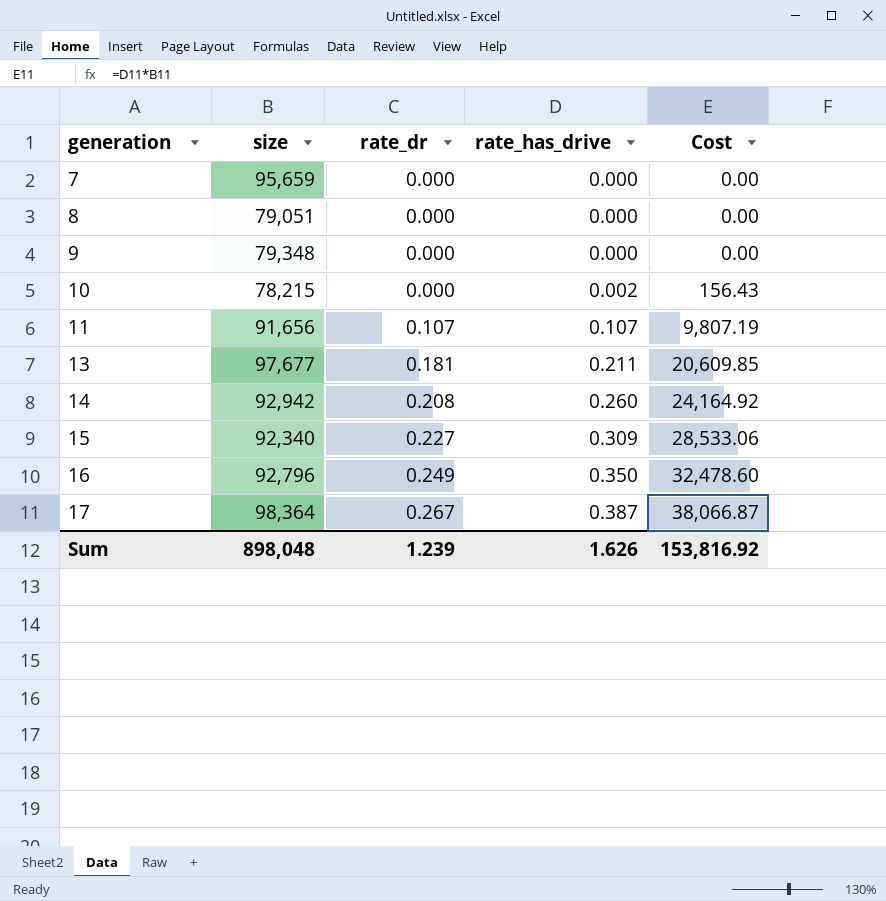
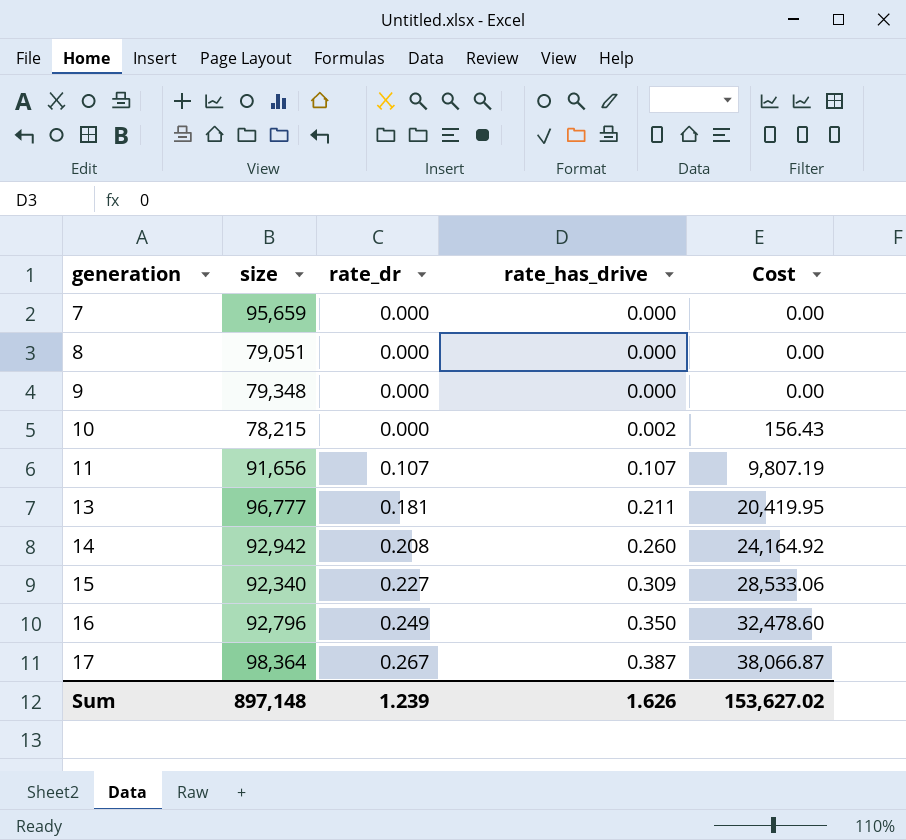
13 | size: 97,677 -> 96,777
13 | Cost: 20,609.85 -> 20,419.95
Sum | size: 898,048 -> 897,148
Sum | Cost: 153,816.92 -> 153,627.02

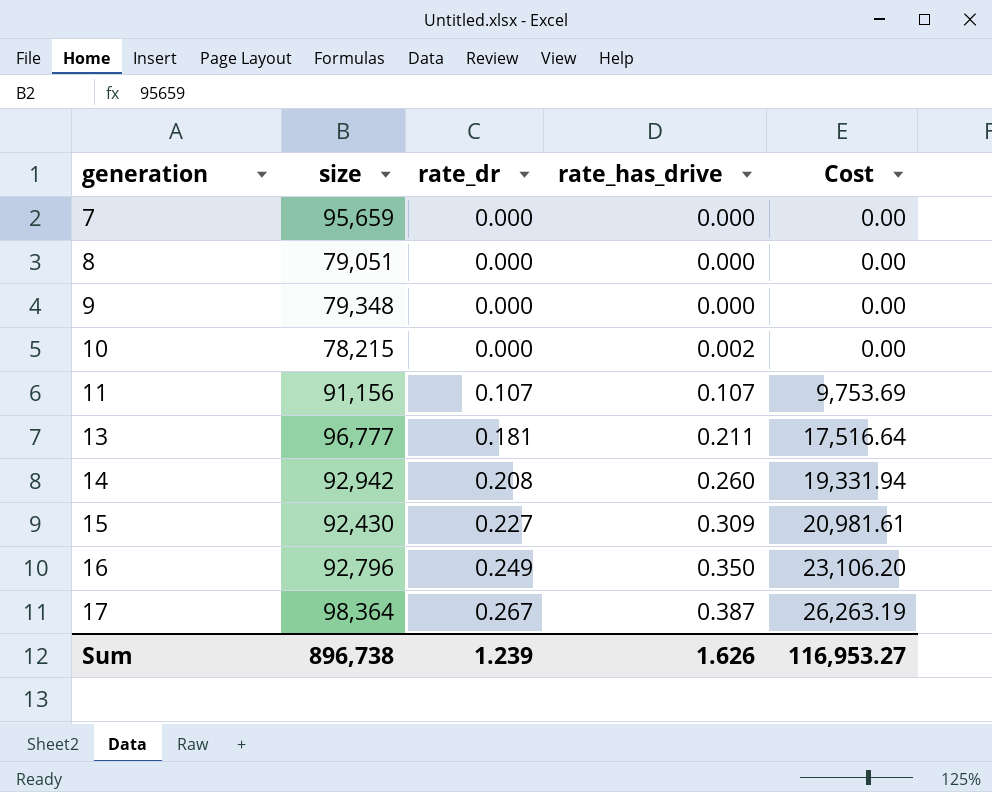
column Cost | formula: [size] * [rate_has_drive] -> [size] * [rate_dr]
11 | size: 91,656 -> 91,156
15 | size: 92,340 -> 92,430
Sum | size: 897,148 -> 896,738
Sum | Cost: 153,627.02 -> 116,953.27

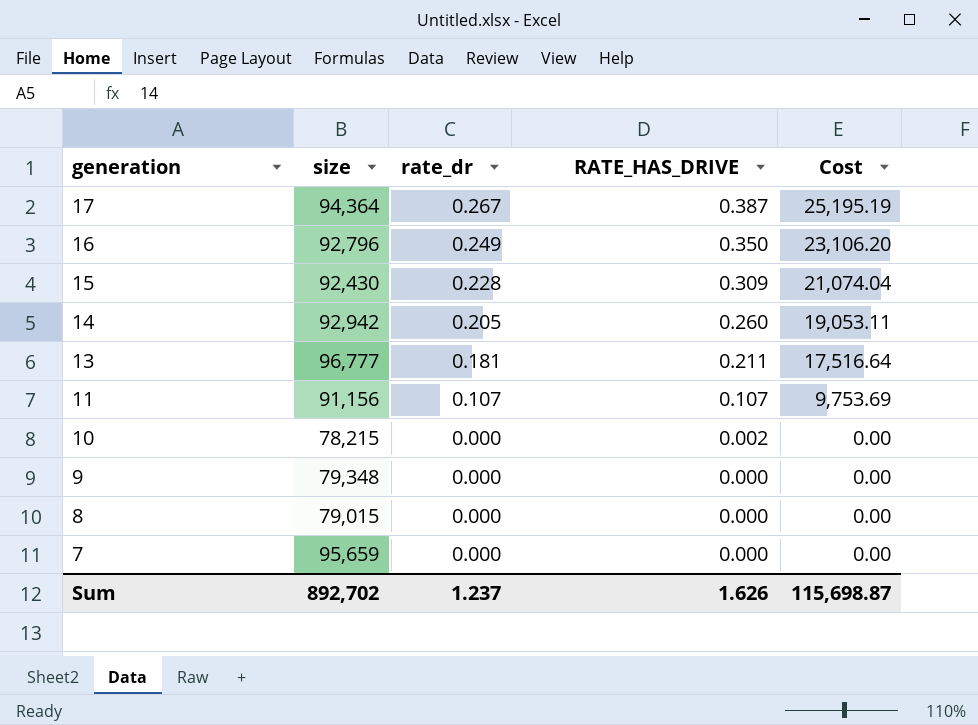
row order: generation ascending -> generation descending
column name: rate_has_drive -> RATE_HAS_DRIVE
17 | size: 98,364 -> 94,364
17 | Cost: 26,263.19 -> 25,195.19
15 | rate_dr: 0.227 -> 0.228
15 | Cost: 20,981.61 -> 21,074.04
14 | rate_dr: 0.208 -> 0.205
14 | Cost: 19,331.94 -> 19,053.11
8 | size: 79,051 -> 79,015
Sum | size: 896,738 -> 892,702
Sum | rate_dr: 1.239 -> 1.237
Sum | Cost: 116,953.27 -> 115,698.87

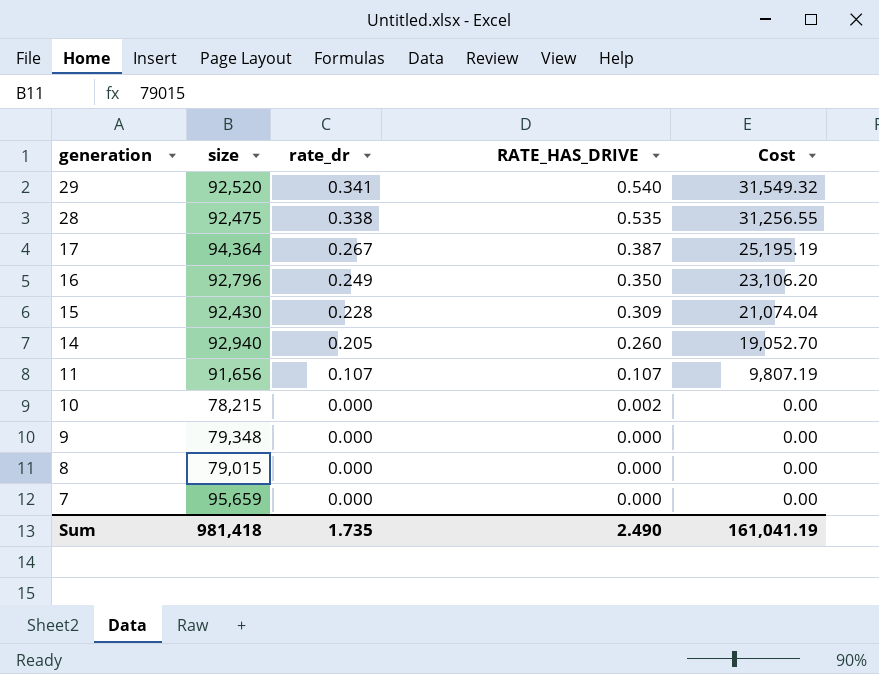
row 13: 96,777 | 0.181 | 0.211 | 17,516.64 -> none
row 29: none -> 92,520 | 0.341 | 0.540 | 31,549.32
row 28: none -> 92,475 | 0.338 | 0.535 | 31,256.55
14 | size: 92,942 -> 92,940
14 | Cost: 19,053.11 -> 19,052.70
11 | size: 91,156 -> 91,656
11 | Cost: 9,753.69 -> 9,807.19
Sum | size: 892,702 -> 981,418
Sum | rate_dr: 1.237 -> 1.735
Sum | RATE_HAS_DRIVE: 1.626 -> 2.490
Sum | Cost: 115,698.87 -> 161,041.19

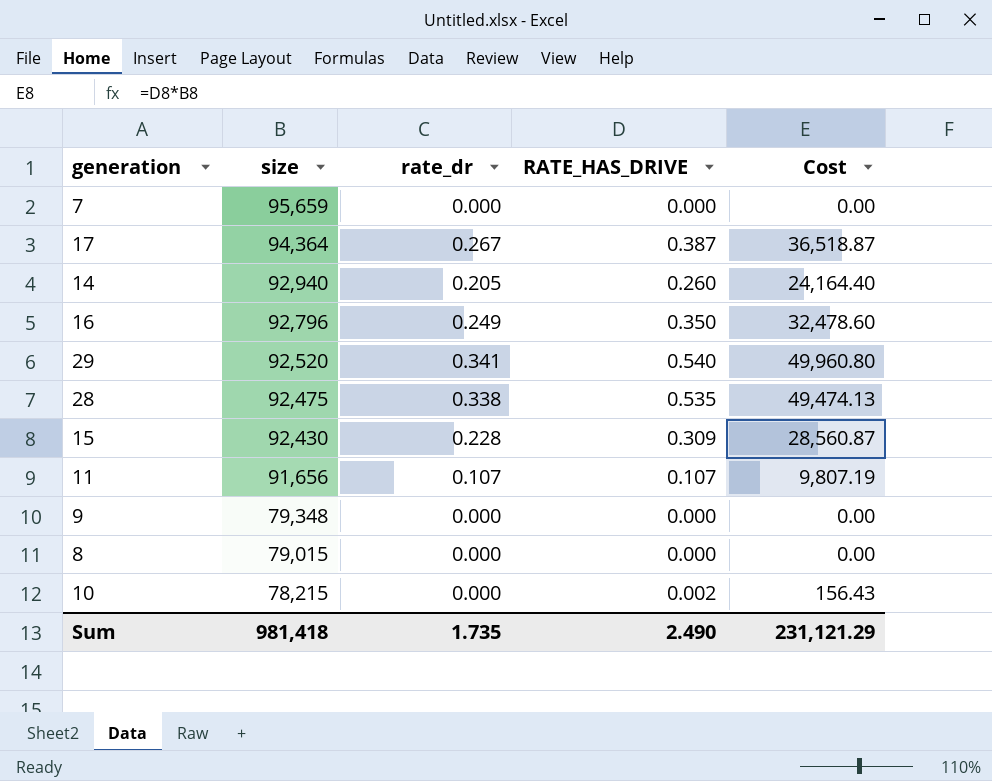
row order: generation descending -> size descending
column Cost | formula: [size] * [rate_dr] -> [size] * [RATE_HAS_DRIVE]
Sum | Cost: 161,041.19 -> 231,121.29

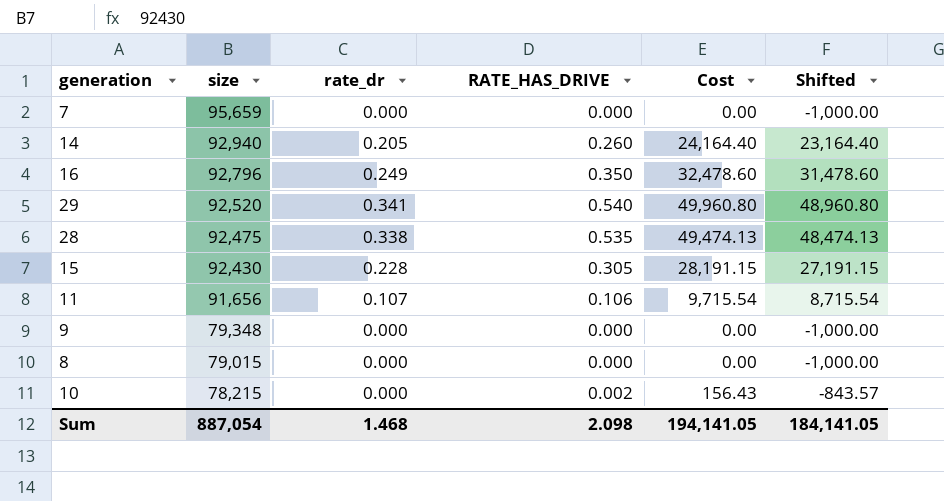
column Shifted | formula: none -> [Cost] - 1000
row 17: 94,364 | 0.267 | 0.387 | 36,518.87 -> none
15 | RATE_HAS_DRIVE: 0.309 -> 0.305
15 | Cost: 28,560.87 -> 28,191.15
11 | RATE_HAS_DRIVE: 0.107 -> 0.106
11 | Cost: 9,807.19 -> 9,715.54
Sum | size: 981,418 -> 887,054
Sum | rate_dr: 1.735 -> 1.468
Sum | RATE_HAS_DRIVE: 2.490 -> 2.098
Sum | Cost: 231,121.29 -> 194,141.05

